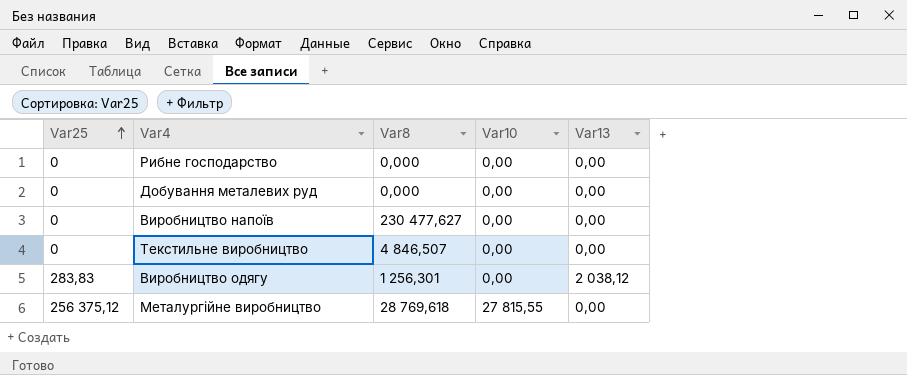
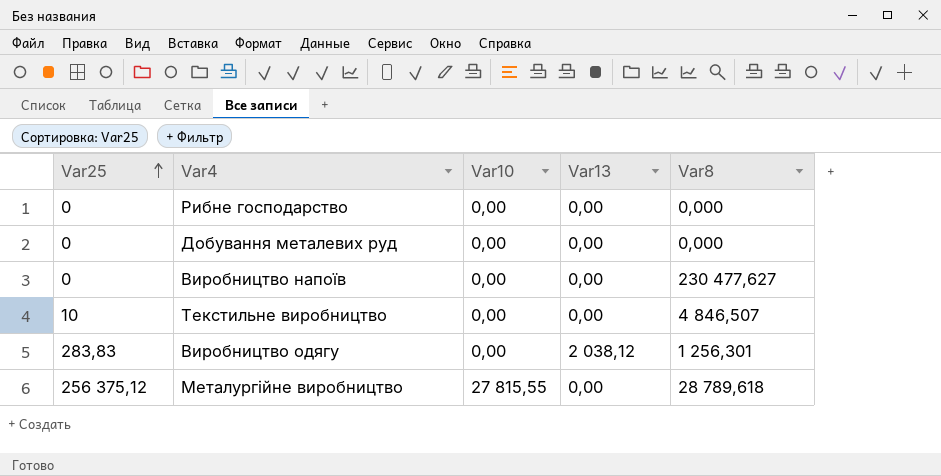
column Var8 | position: 3 -> 5
Текстильне виробництво | Var25: 0 -> 10
Металургійне виробництво | Var8: 28 769,618 -> 28 789,618

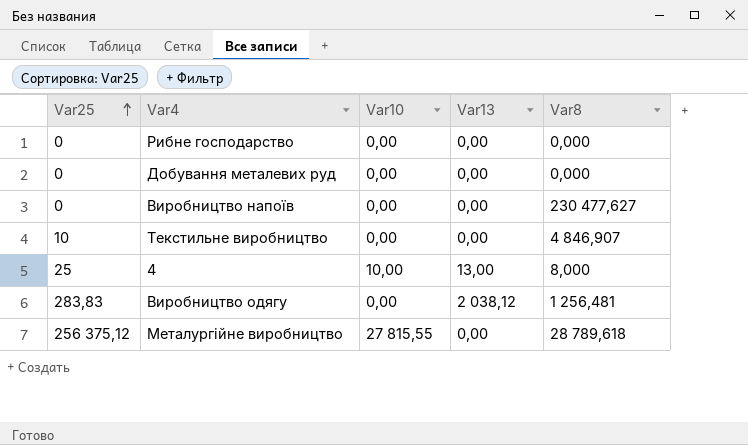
Текстильне виробництво | Var8: 4 846,507 -> 4 846,907
row 4: none -> 25 | 10,00 | 13,00 | 8,000
Виробництво одягу | Var8: 1 256,301 -> 1 256,481

